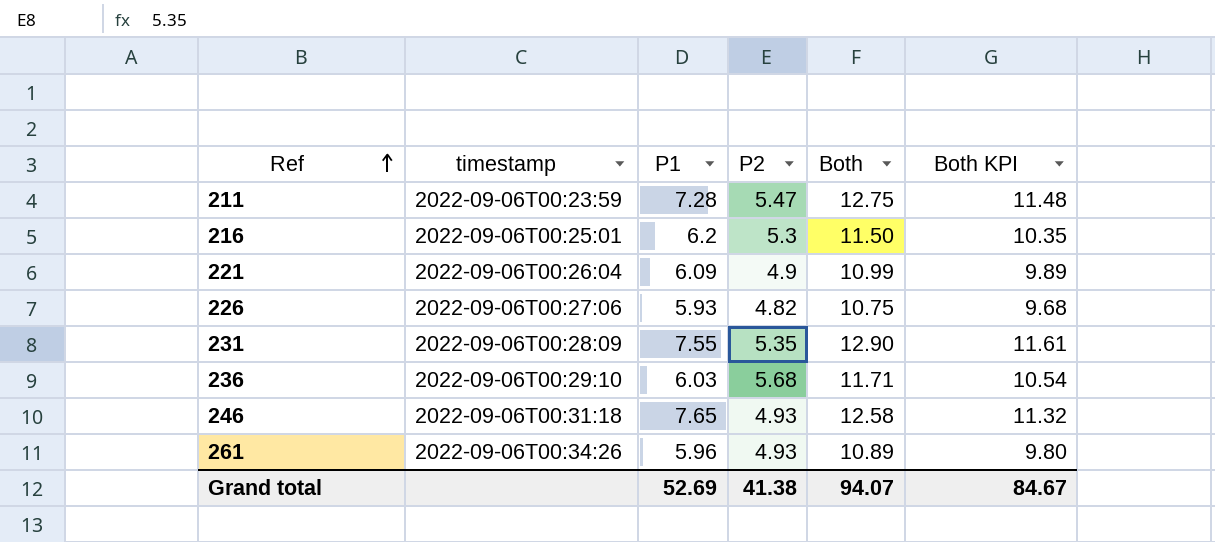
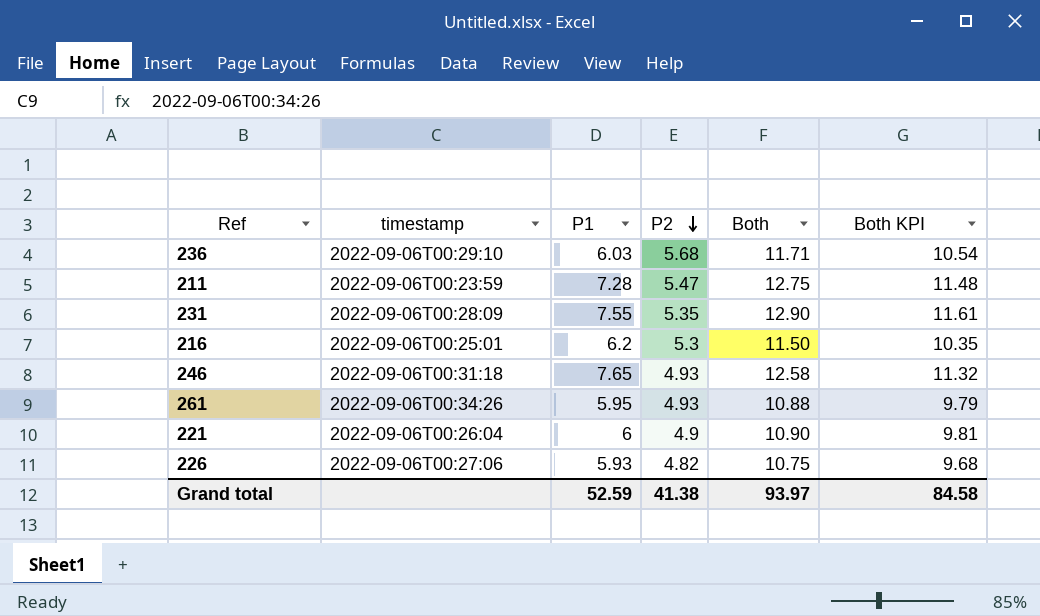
row order: Ref ascending -> P2 descending
261 | P1: 5.96 -> 5.95
261 | Both: 10.89 -> 10.88
261 | Both KPI: 9.80 -> 9.79
221 | P1: 6.09 -> 6
221 | Both: 10.99 -> 10.90
221 | Both KPI: 9.89 -> 9.81
Grand total | P1: 52.69 -> 52.59
Grand total | Both: 94.07 -> 93.97
Grand total | Both KPI: 84.67 -> 84.58

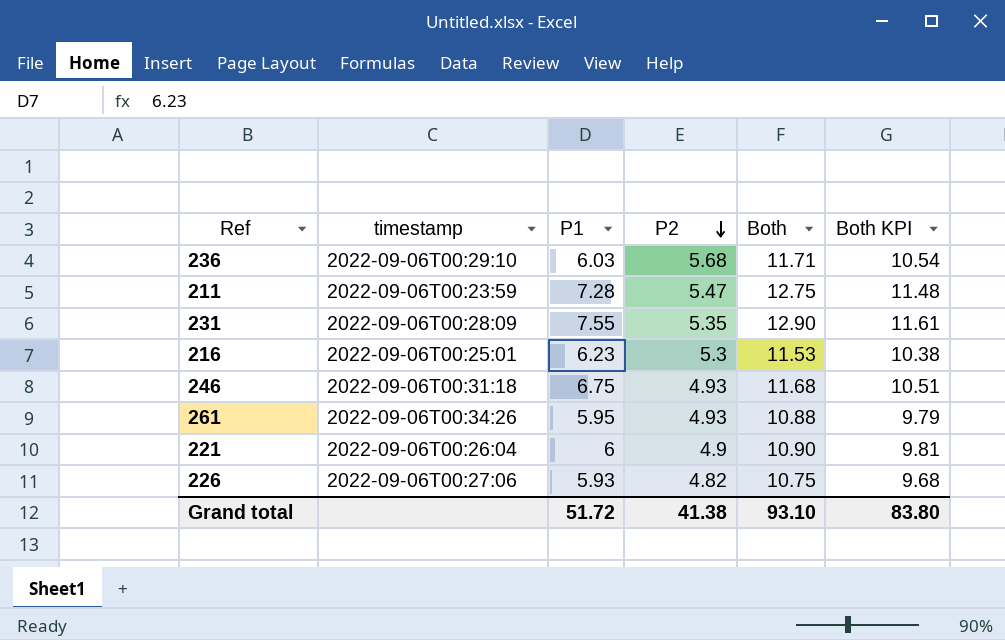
216 | P1: 6.2 -> 6.23
216 | Both: 11.50 -> 11.53
216 | Both KPI: 10.35 -> 10.38
246 | P1: 7.65 -> 6.75
246 | Both: 12.58 -> 11.68
246 | Both KPI: 11.32 -> 10.51
Grand total | P1: 52.59 -> 51.72
Grand total | Both: 93.97 -> 93.10
Grand total | Both KPI: 84.58 -> 83.80

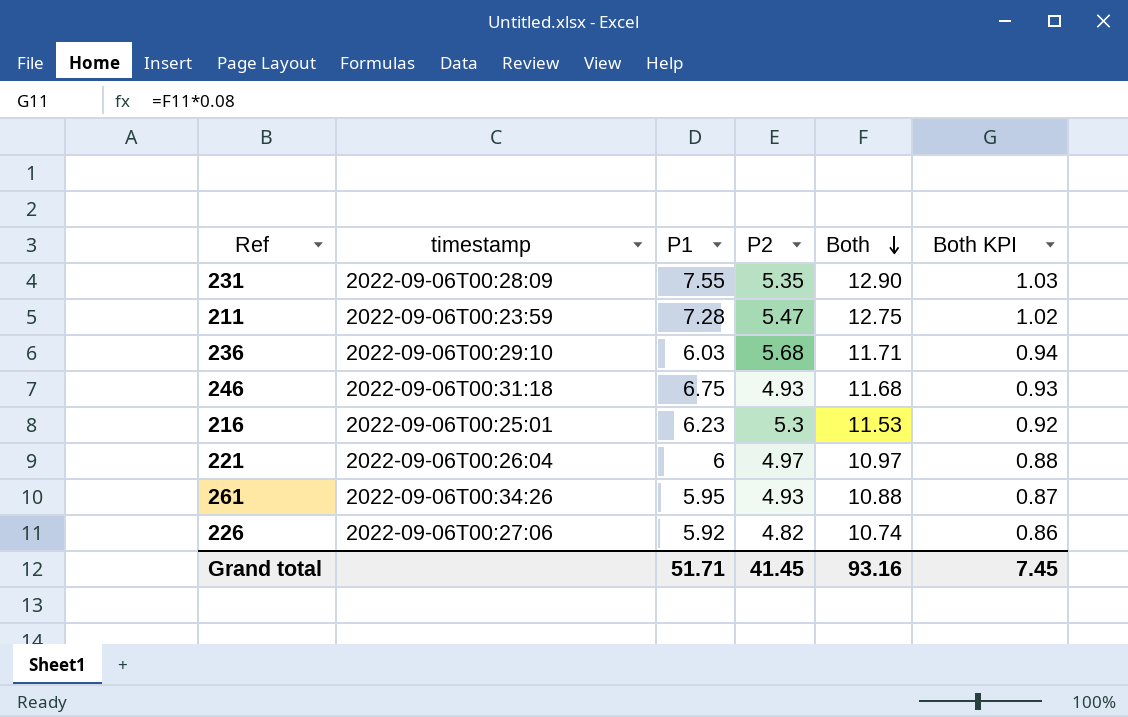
row order: P2 descending -> Both descending
column Both KPI | formula: [Both] * 0.9 -> [Both] * 0.08
221 | P2: 4.9 -> 4.97
221 | Both: 10.90 -> 10.97
226 | P1: 5.93 -> 5.92
226 | Both: 10.75 -> 10.74
Grand total | P1: 51.72 -> 51.71
Grand total | P2: 41.38 -> 41.45
Grand total | Both: 93.10 -> 93.16
Grand total | Both KPI: 83.80 -> 7.45

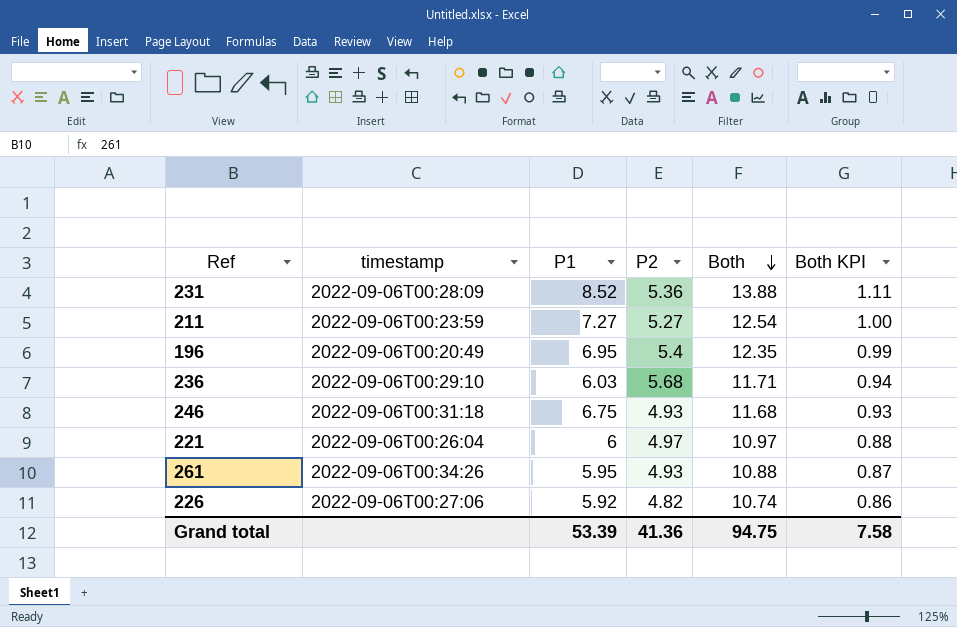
row 216: 2022-09-06T00:25:01 | 6.23 | 5.3 | 11.53 | 0.92 -> none
231 | P1: 7.55 -> 8.52
231 | P2: 5.35 -> 5.36
231 | Both: 12.90 -> 13.88
231 | Both KPI: 1.03 -> 1.11
211 | P1: 7.28 -> 7.27
211 | P2: 5.47 -> 5.27
211 | Both: 12.75 -> 12.54
211 | Both KPI: 1.02 -> 1.00
row 196: none -> 2022-09-06T00:20:49 | 6.95 | 5.4 | 12.35 | 0.99
Grand total | P1: 51.71 -> 53.39
Grand total | P2: 41.45 -> 41.36
Grand total | Both: 93.16 -> 94.75
Grand total | Both KPI: 7.45 -> 7.58

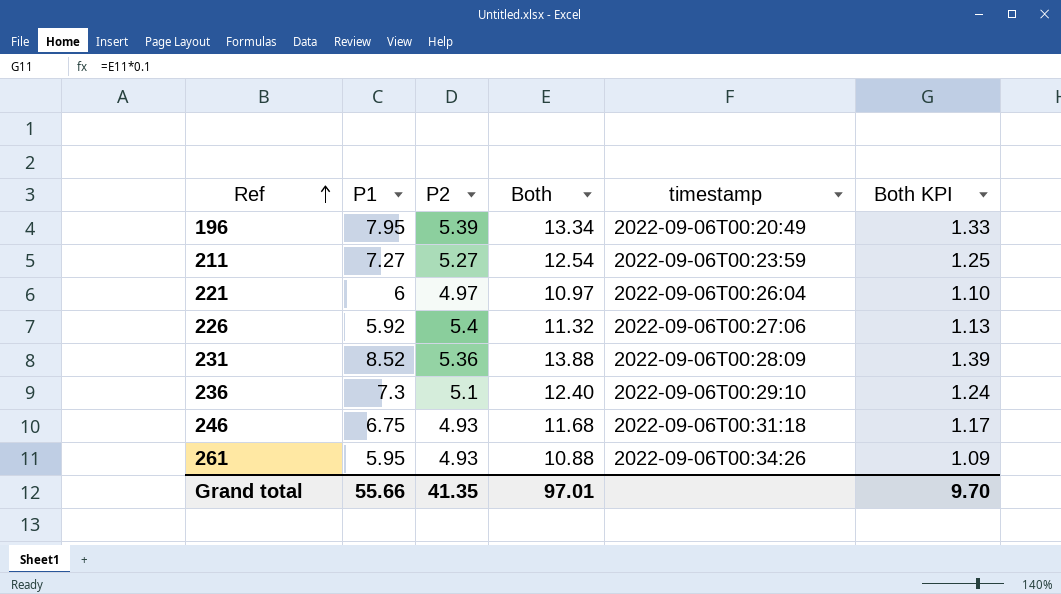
row order: Both descending -> Ref ascending
column timestamp | position: 2 -> 5
column Both KPI | formula: [Both] * 0.08 -> [Both] * 0.1
196 | P1: 6.95 -> 7.95
196 | P2: 5.4 -> 5.39
196 | Both: 12.35 -> 13.34
226 | P2: 4.82 -> 5.4
226 | Both: 10.74 -> 11.32
236 | P1: 6.03 -> 7.3
236 | P2: 5.68 -> 5.1
236 | Both: 11.71 -> 12.40
Grand total | P1: 53.39 -> 55.66
Grand total | P2: 41.36 -> 41.35
Grand total | Both: 94.75 -> 97.01
Grand total | Both KPI: 7.58 -> 9.70

